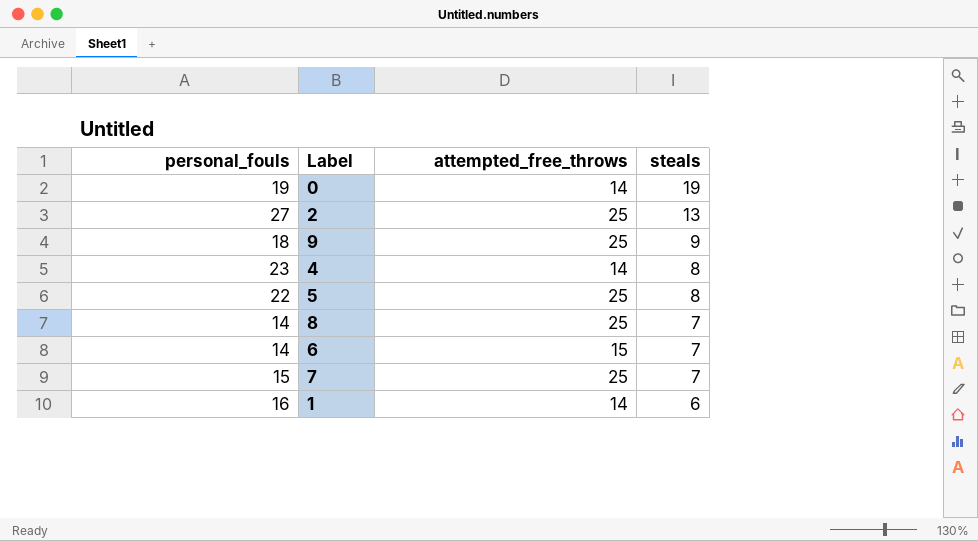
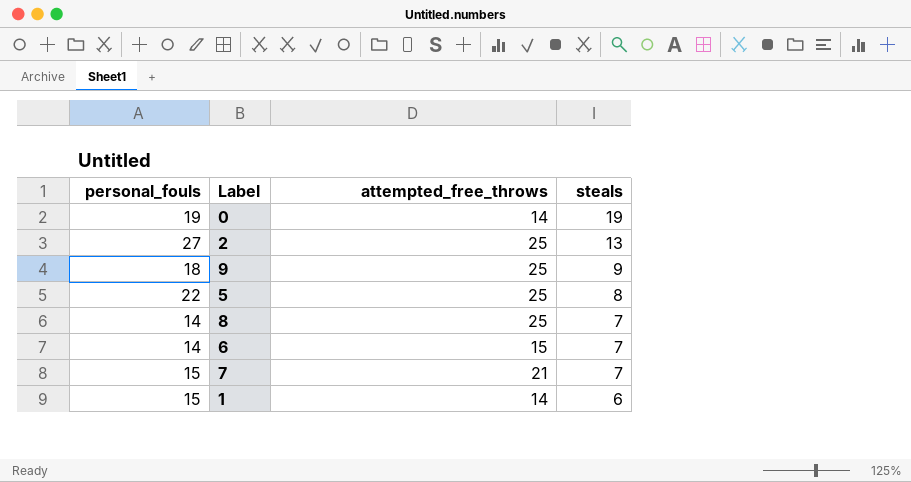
row 4: 23 | 14 | 8 -> none
7 | attempted_free_throws: 25 -> 21
1 | personal_fouls: 16 -> 15

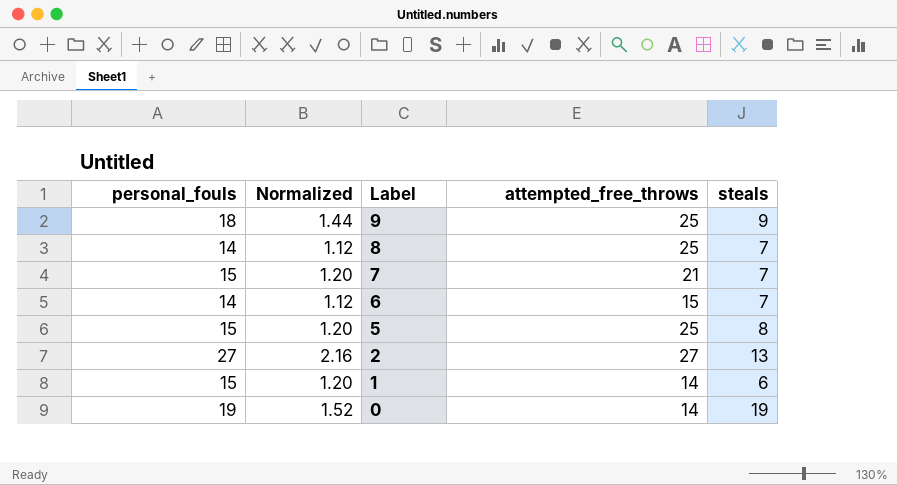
row order: steals descending -> Label descending
column Normalized | formula: none -> [personal_fouls] * 0.08
5 | personal_fouls: 22 -> 15
2 | attempted_free_throws: 25 -> 27

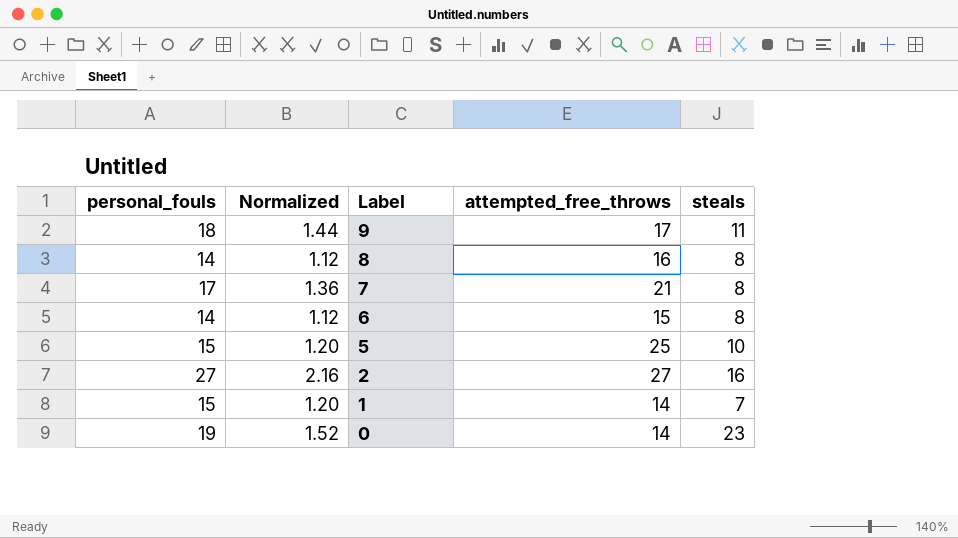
9 | attempted_free_throws: 25 -> 17
9 | steals: 9 -> 11
8 | attempted_free_throws: 25 -> 16
8 | steals: 7 -> 8
7 | personal_fouls: 15 -> 17
7 | Normalized: 1.20 -> 1.36
7 | steals: 7 -> 8
6 | steals: 7 -> 8
5 | steals: 8 -> 10
2 | steals: 13 -> 16
1 | steals: 6 -> 7
0 | steals: 19 -> 23

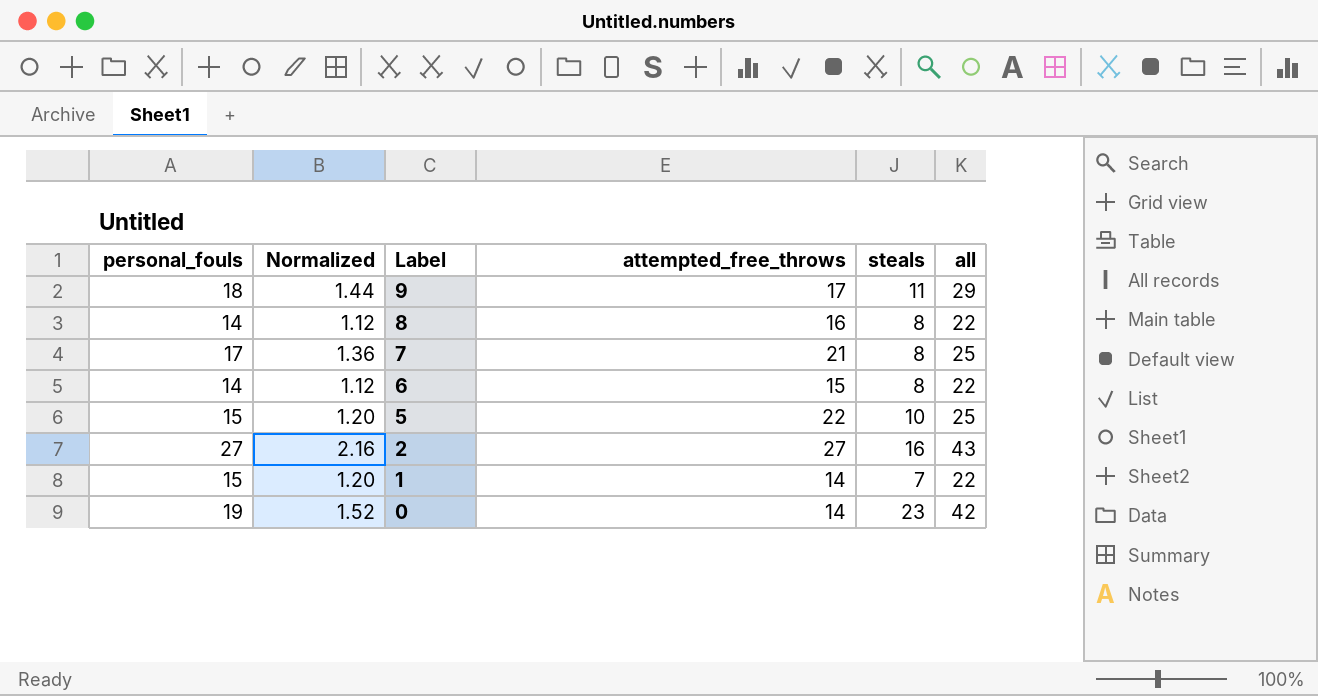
column all | formula: none -> [personal_fouls] + [steals]
5 | attempted_free_throws: 25 -> 22

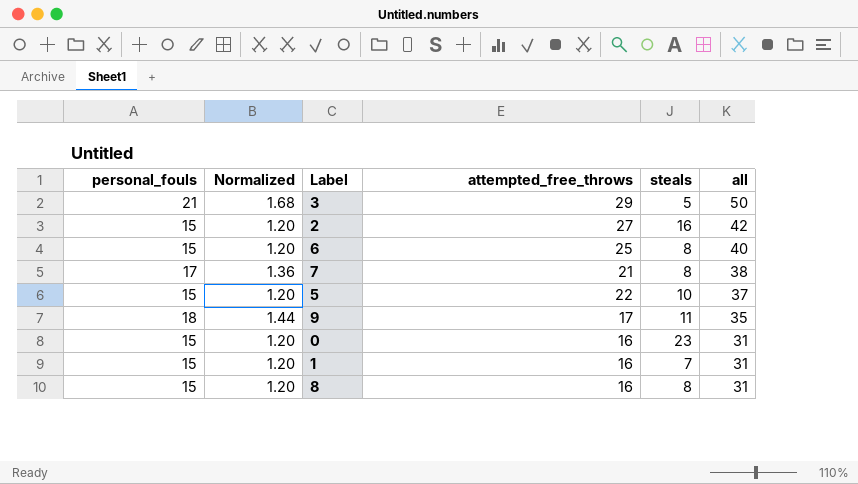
row order: Label descending -> all descending
column all | formula: [personal_fouls] + [steals] -> [personal_fouls] + [attempted_free_throws]
row 3: none -> 21 | 1.68 | 29 | 5 | 50
2 | personal_fouls: 27 -> 15
2 | Normalized: 2.16 -> 1.20
6 | personal_fouls: 14 -> 15
6 | Normalized: 1.12 -> 1.20
6 | attempted_free_throws: 15 -> 25
0 | personal_fouls: 19 -> 15
0 | Normalized: 1.52 -> 1.20
0 | attempted_free_throws: 14 -> 16
1 | attempted_free_throws: 14 -> 16
8 | personal_fouls: 14 -> 15
8 | Normalized: 1.12 -> 1.20

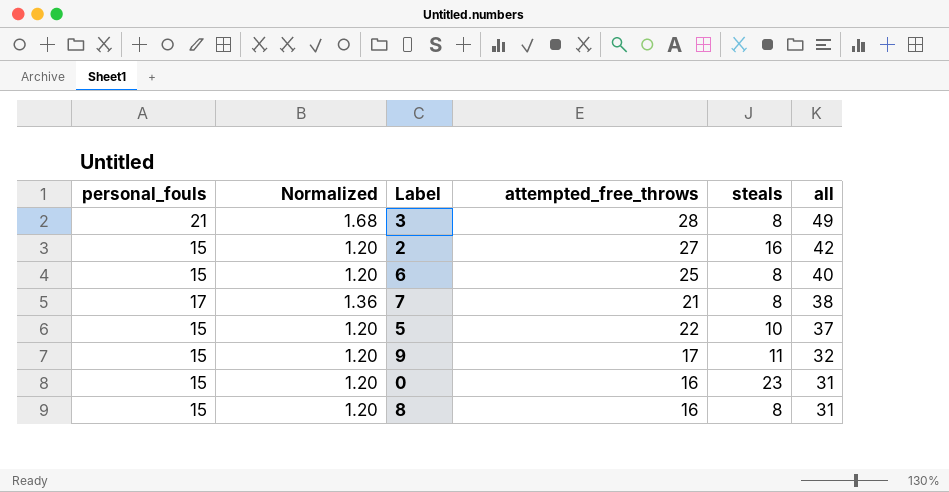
row 1: 15 | 1.20 | 16 | 7 | 31 -> none
3 | attempted_free_throws: 29 -> 28
3 | steals: 5 -> 8
3 | all: 50 -> 49
9 | personal_fouls: 18 -> 15
9 | Normalized: 1.44 -> 1.20
9 | all: 35 -> 32

